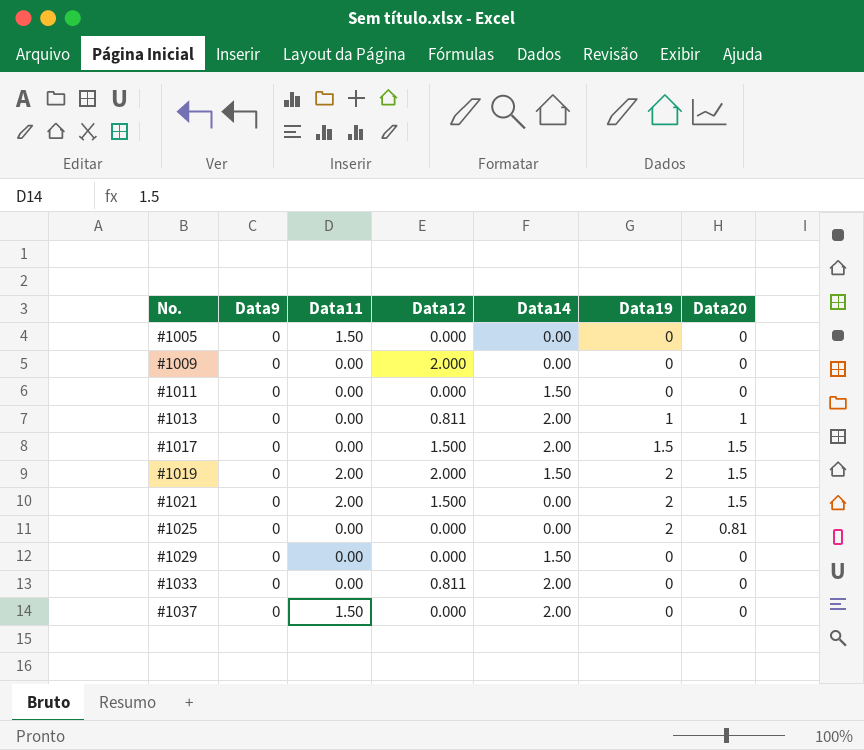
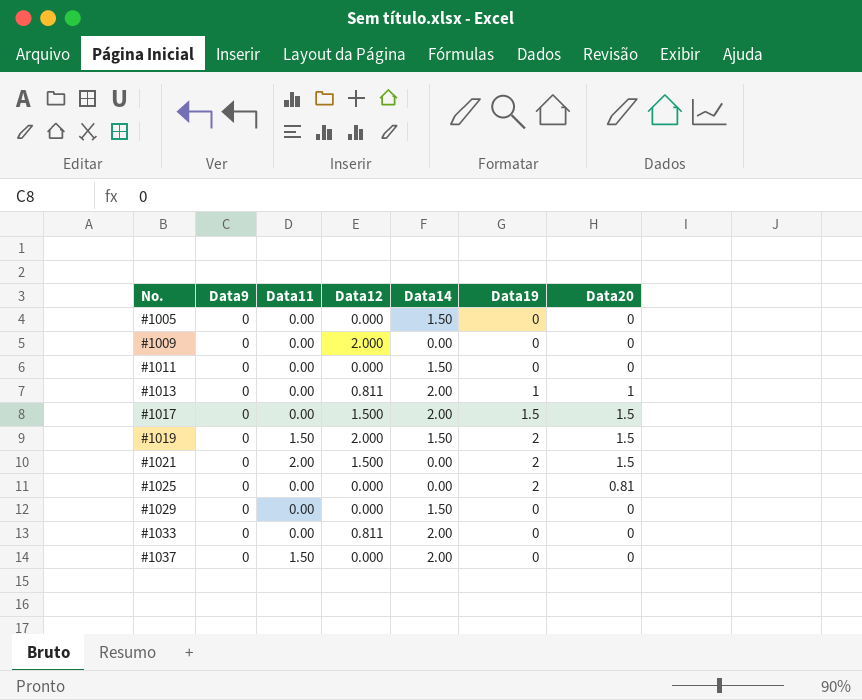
#1005 | Data11: 1.50 -> 0.00
#1005 | Data14: 0.00 -> 1.50
#1019 | Data11: 2.00 -> 1.50

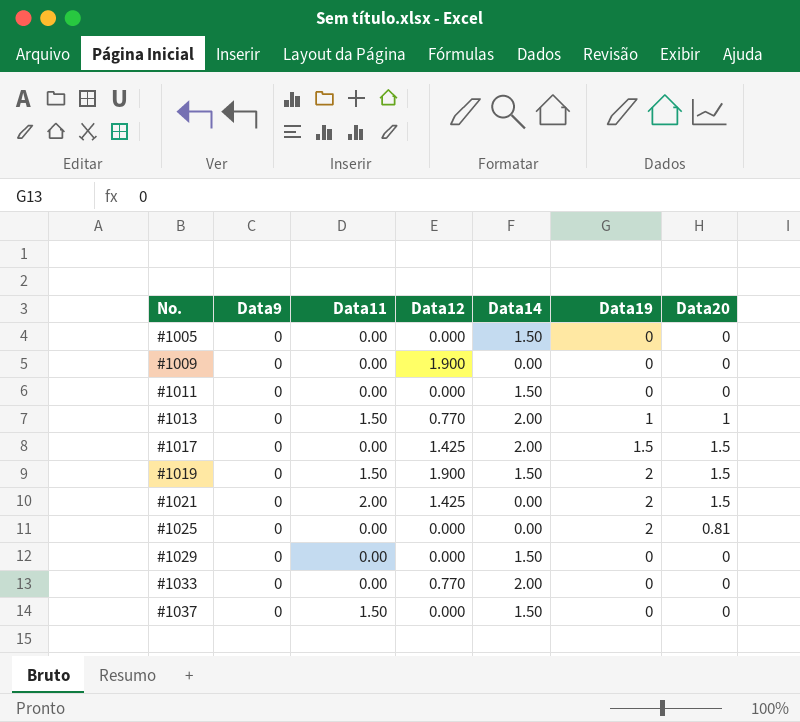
#1009 | Data12: 2.000 -> 1.900
#1013 | Data11: 0.00 -> 1.50
#1013 | Data12: 0.811 -> 0.770
#1017 | Data12: 1.500 -> 1.425
#1019 | Data12: 2.000 -> 1.900
#1021 | Data12: 1.500 -> 1.425
#1033 | Data12: 0.811 -> 0.770
#1037 | Data14: 2.00 -> 1.50

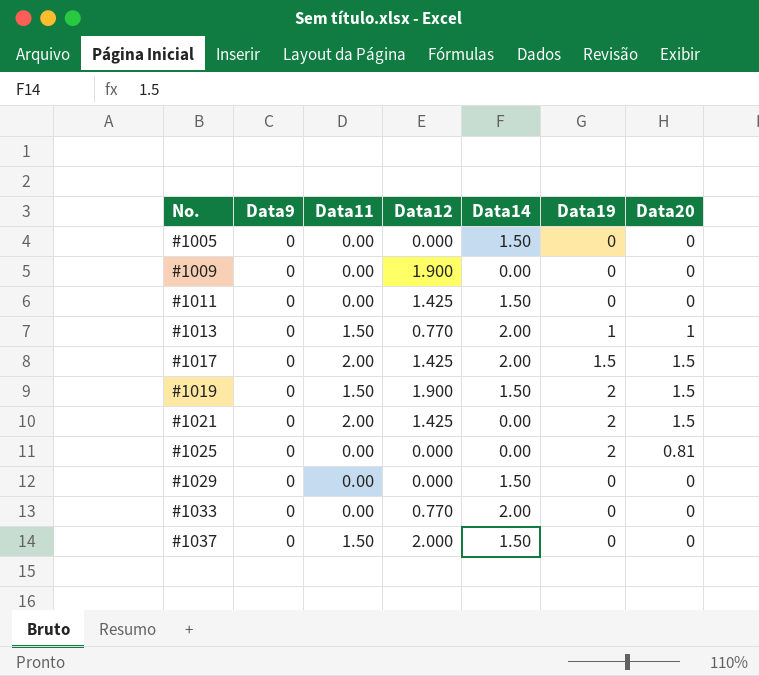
#1011 | Data12: 0.000 -> 1.425
#1017 | Data11: 0.00 -> 2.00
#1037 | Data12: 0.000 -> 2.000

